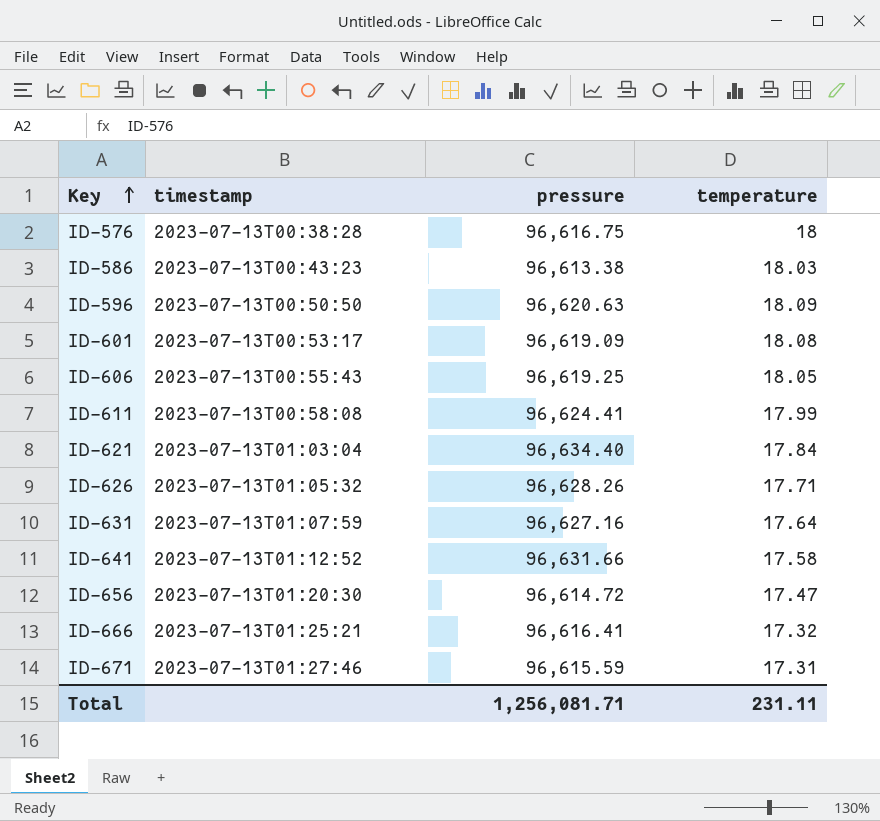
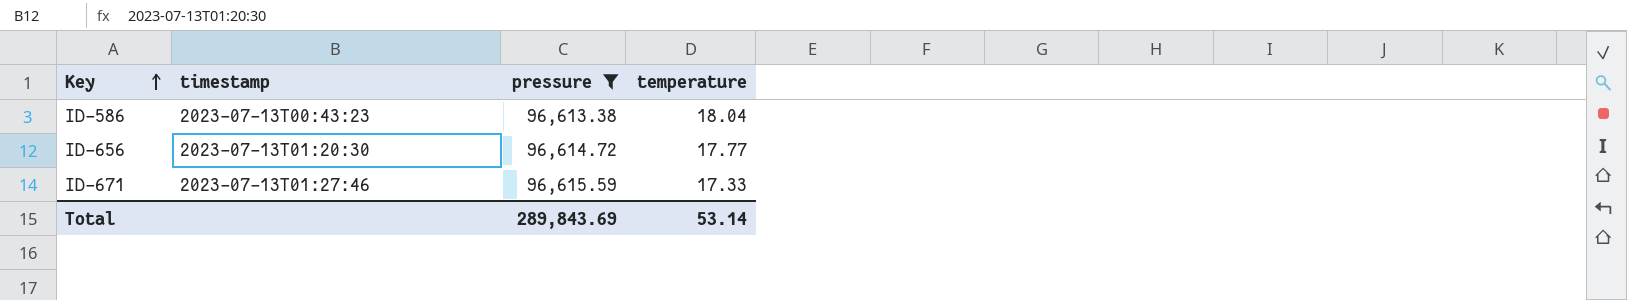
filter: none -> pressure <= 96,615.59
ID-586 | temperature: 18.03 -> 18.04
ID-656 | temperature: 17.47 -> 17.77
ID-671 | temperature: 17.31 -> 17.33
Total | pressure: 1,256,081.71 -> 289,843.69
Total | temperature: 231.11 -> 53.14

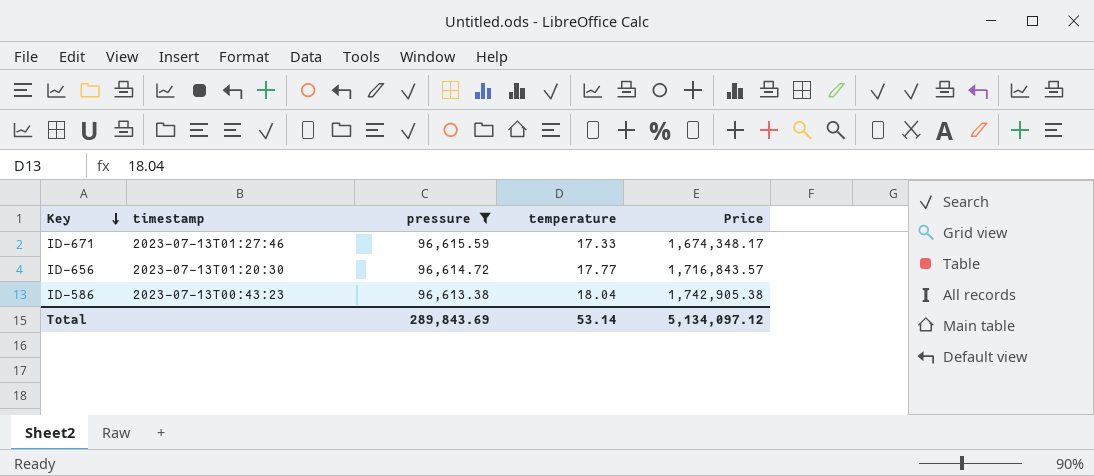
row order: Key ascending -> Key descending
column Price | formula: none -> [pressure] * [temperature]

